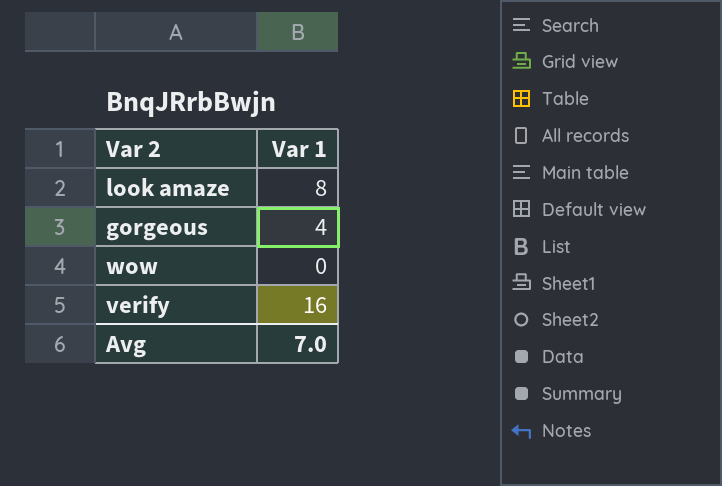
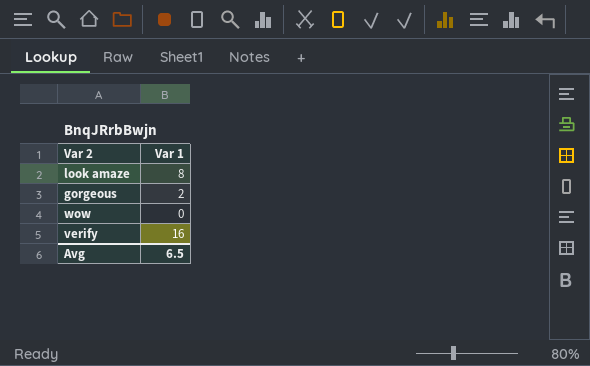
gorgeous | Var 1: 4 -> 2
Avg | Var 1: 7.0 -> 6.5

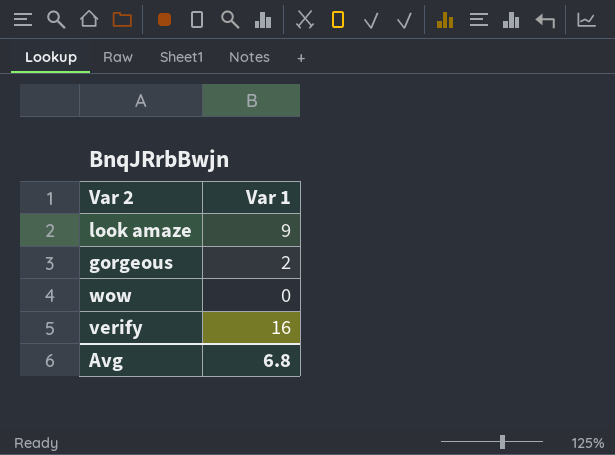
look amaze | Var 1: 8 -> 9
Avg | Var 1: 6.5 -> 6.8

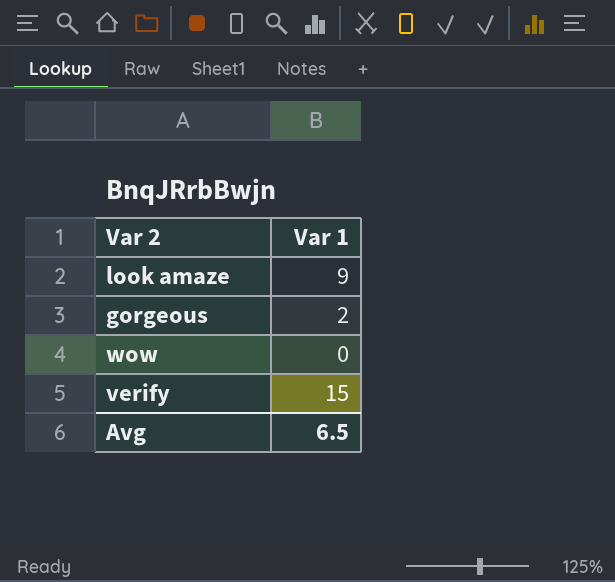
verify | Var 1: 16 -> 15
Avg | Var 1: 6.8 -> 6.5

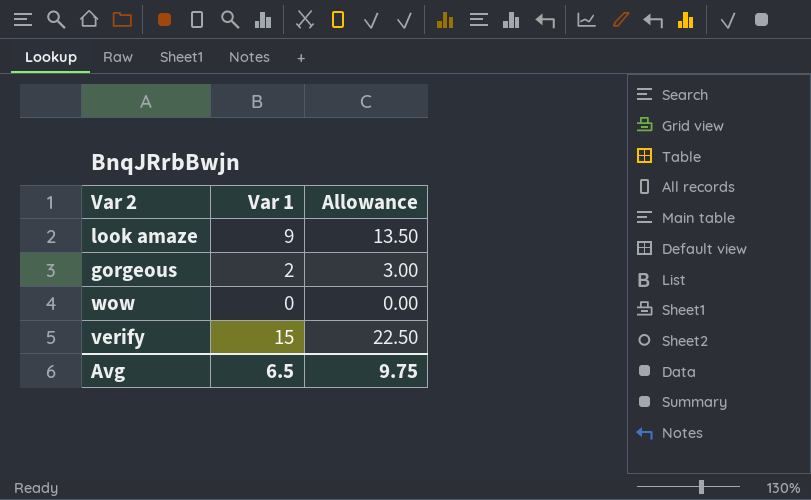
column Allowance | formula: none -> [Var 1] * 1.5

